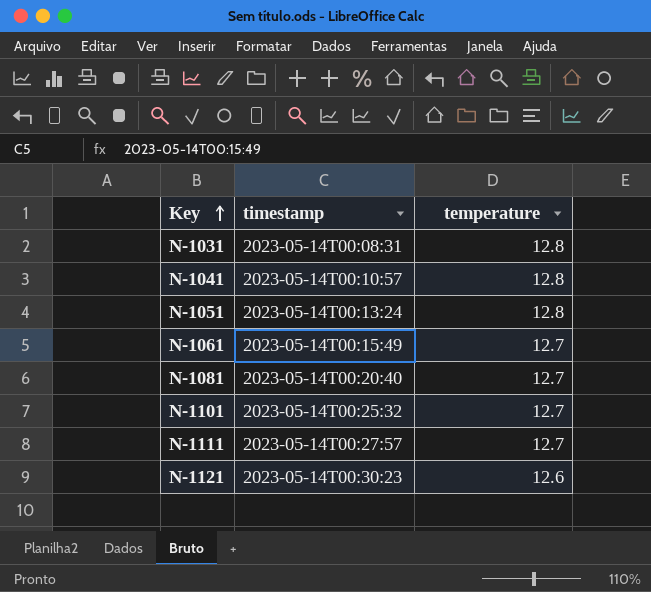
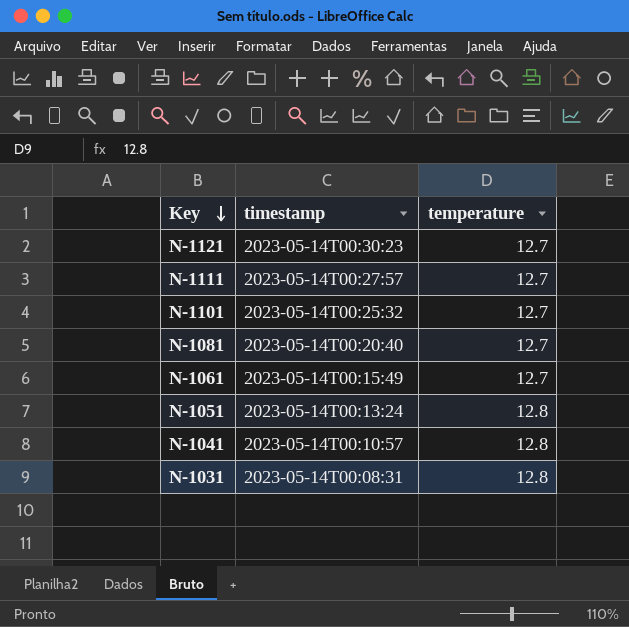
row order: Key ascending -> Key descending
N-1121 | temperature: 12.6 -> 12.7

